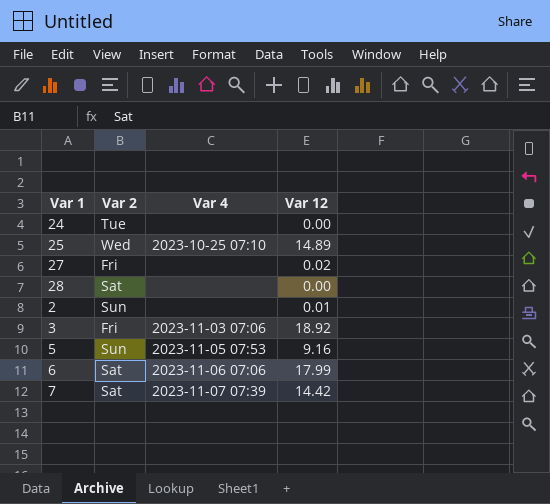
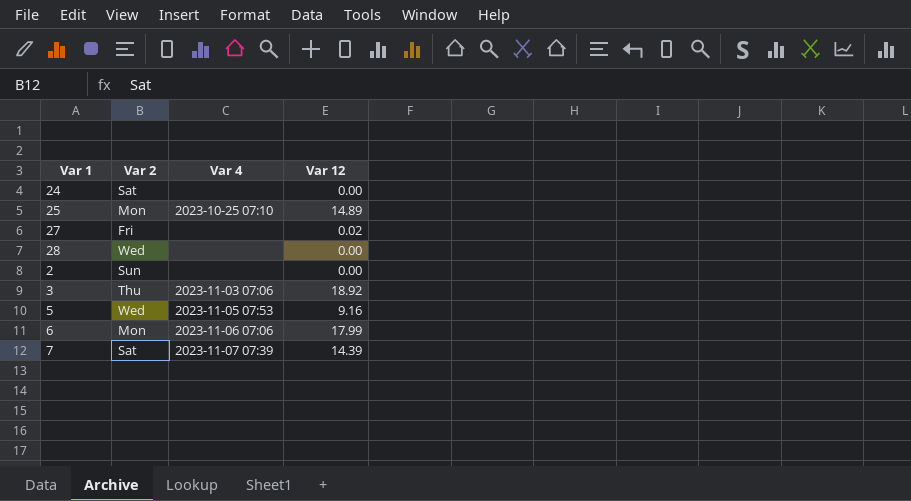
24 | Var 2: Tue -> Sat
25 | Var 2: Wed -> Mon
28 | Var 2: Sat -> Wed
2 | Var 12: 0.01 -> 0.00
3 | Var 2: Fri -> Thu
5 | Var 2: Sun -> Wed
6 | Var 2: Sat -> Mon
7 | Var 12: 14.42 -> 14.39

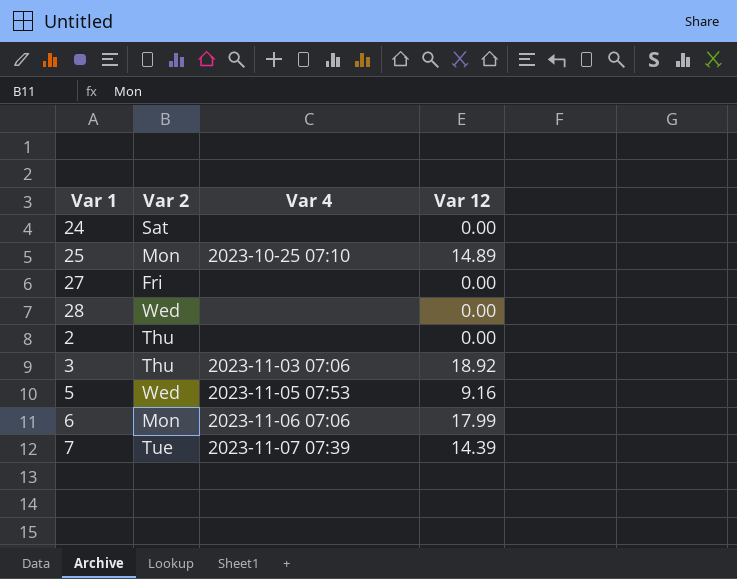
27 | Var 12: 0.02 -> 0.00
2 | Var 2: Sun -> Thu
7 | Var 2: Sat -> Tue

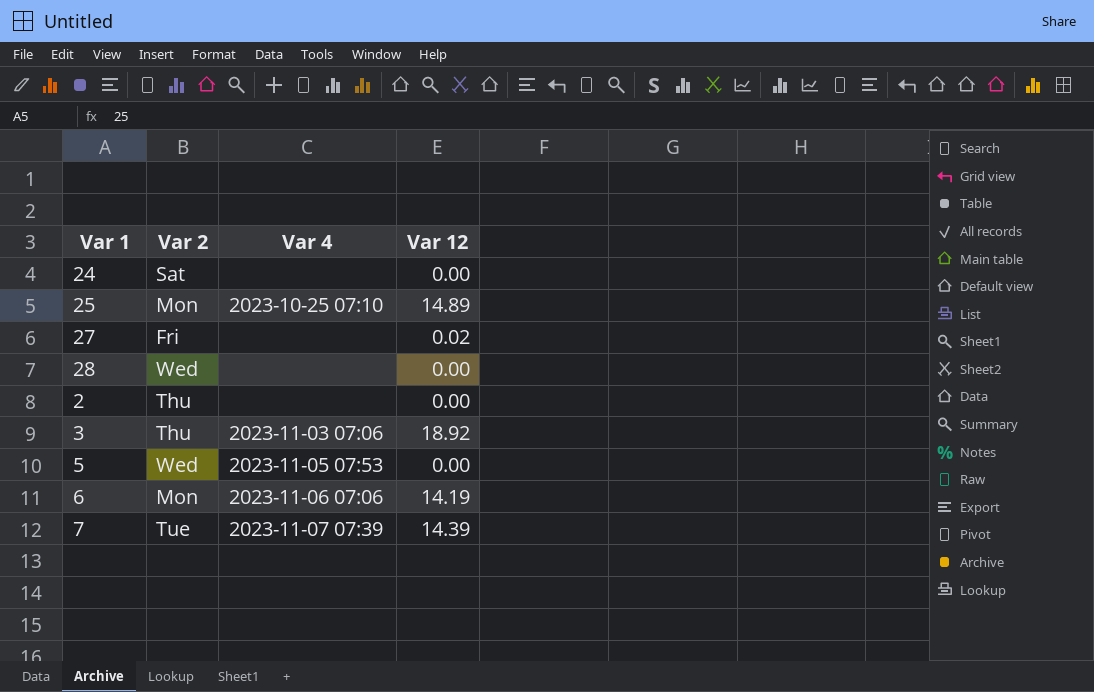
27 | Var 12: 0.00 -> 0.02
5 | Var 12: 9.16 -> 0.00
6 | Var 12: 17.99 -> 14.19

